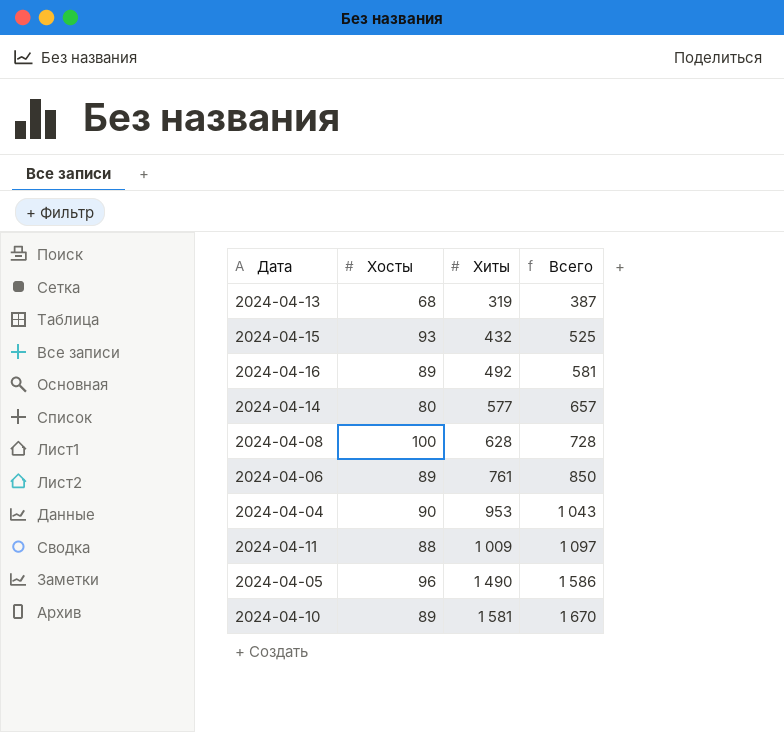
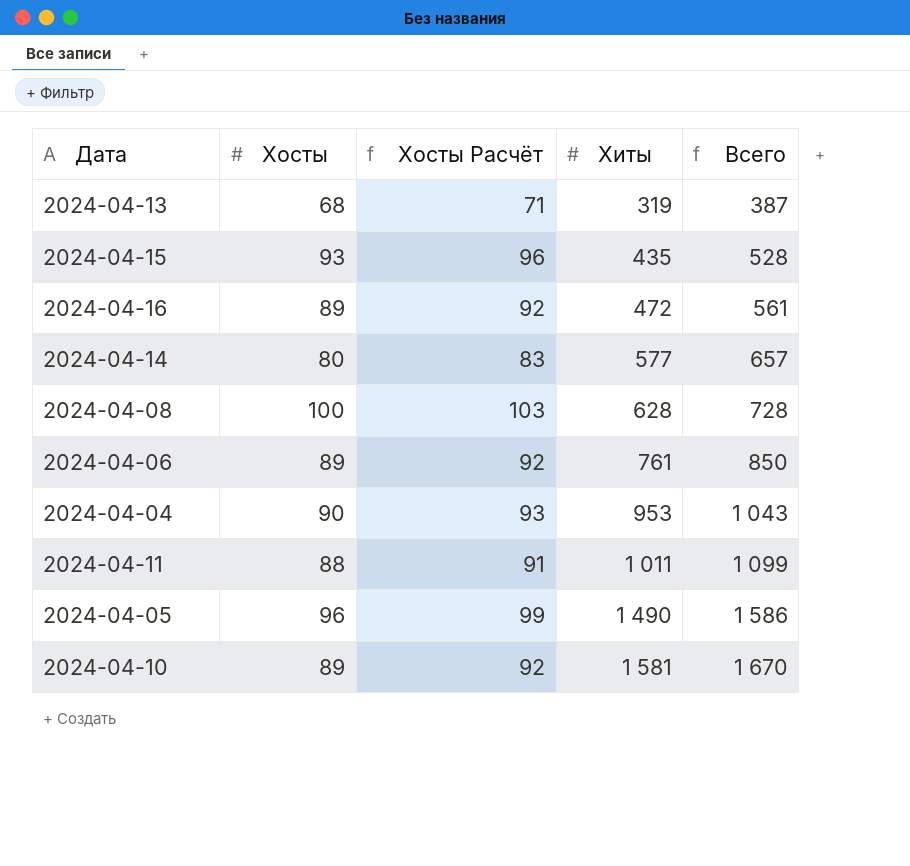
column Хосты Расчёт | formula: none -> [Хосты] + 3
2024-04-15 | Хиты: 432 -> 435
2024-04-15 | Всего: 525 -> 528
2024-04-16 | Хиты: 492 -> 472
2024-04-16 | Всего: 581 -> 561
2024-04-11 | Хиты: 1 009 -> 1 011
2024-04-11 | Всего: 1 097 -> 1 099

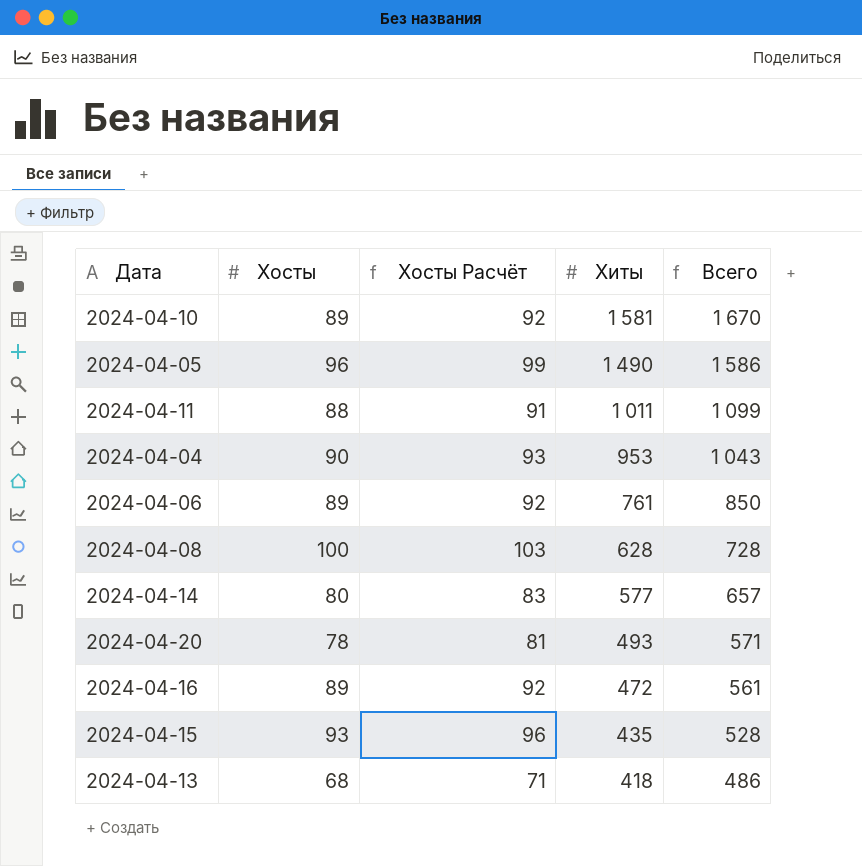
row order: Хиты ascending -> Хиты descending
row 2024-04-20: none -> 78 | 81 | 493 | 571
2024-04-13 | Хиты: 319 -> 418
2024-04-13 | Всего: 387 -> 486

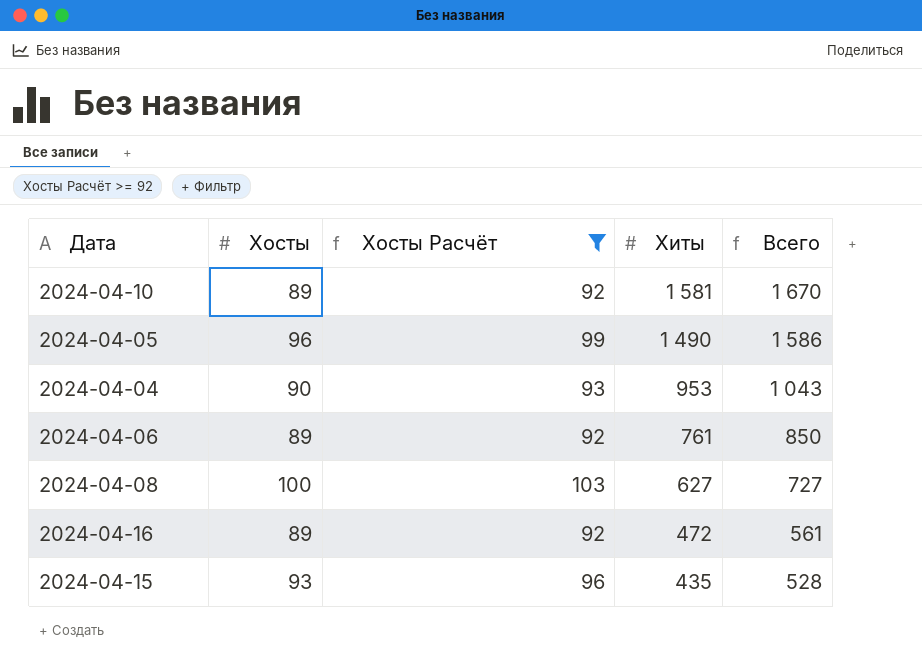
filter: none -> Хосты Расчёт >= 92
2024-04-08 | Хиты: 628 -> 627
2024-04-08 | Всего: 728 -> 727

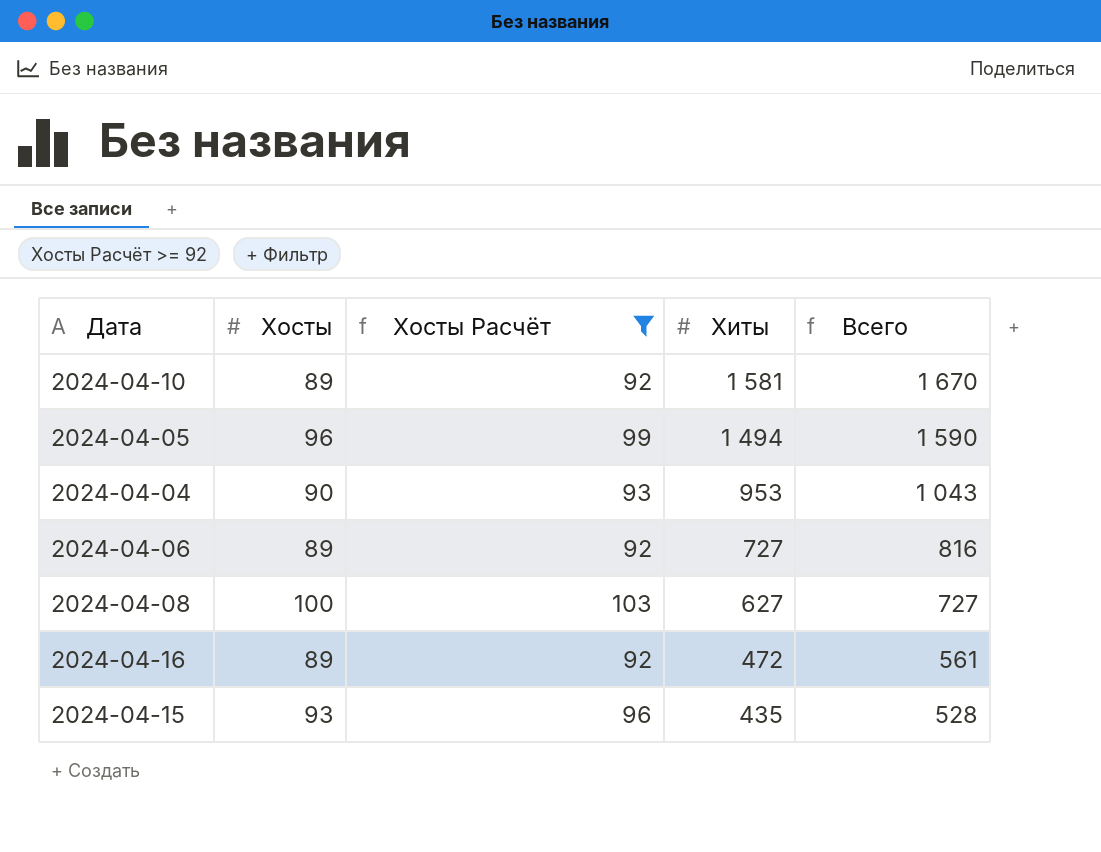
2024-04-05 | Хиты: 1 490 -> 1 494
2024-04-05 | Всего: 1 586 -> 1 590
2024-04-06 | Хиты: 761 -> 727
2024-04-06 | Всего: 850 -> 816

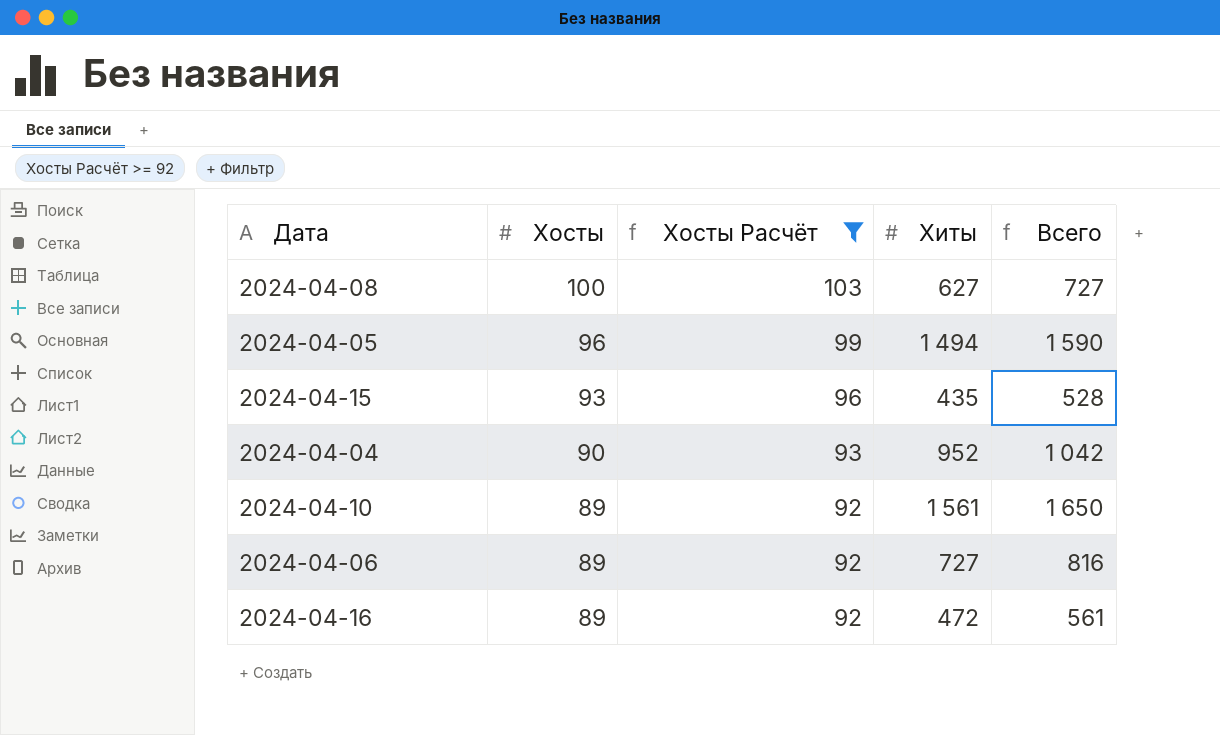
row order: Хиты descending -> Хосты descending
2024-04-04 | Хиты: 953 -> 952
2024-04-04 | Всего: 1 043 -> 1 042
2024-04-10 | Хиты: 1 581 -> 1 561
2024-04-10 | Всего: 1 670 -> 1 650

